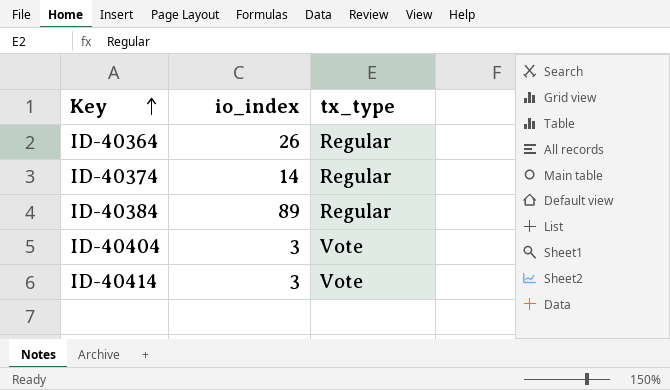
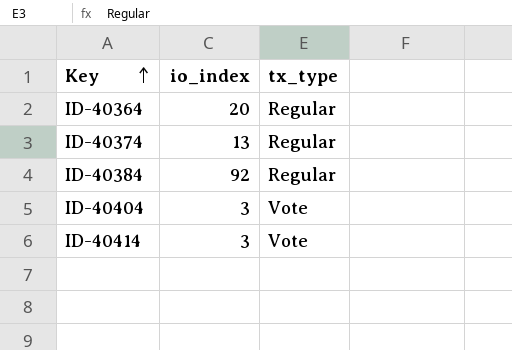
ID-40364 | io_index: 26 -> 20
ID-40374 | io_index: 14 -> 13
ID-40384 | io_index: 89 -> 92

